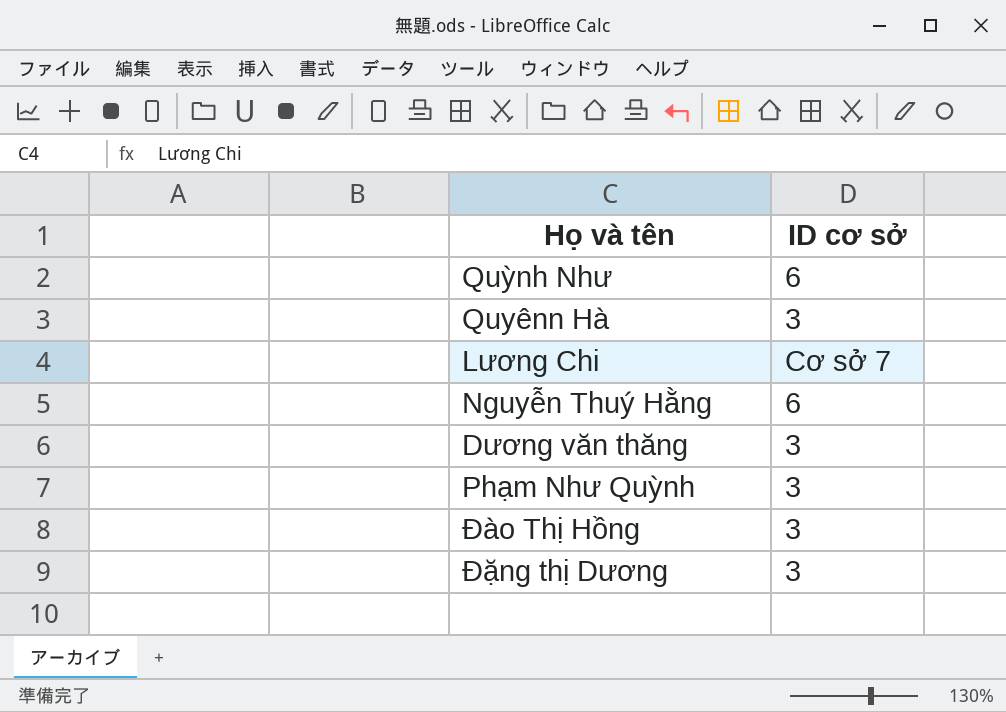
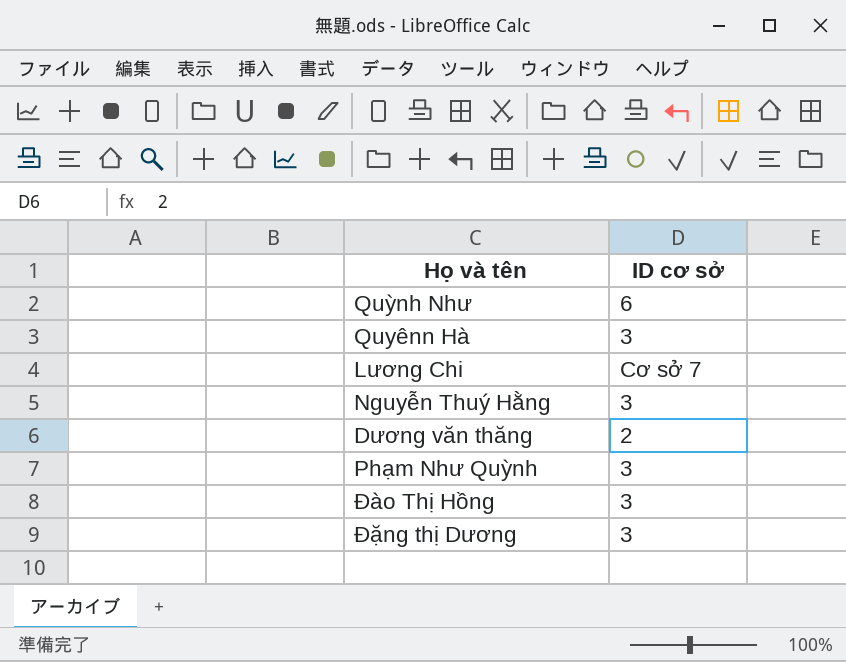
Nguyễn Thuý Hằng | ID cơ sở: 6 -> 3
Dương văn thăng | ID cơ sở: 3 -> 2

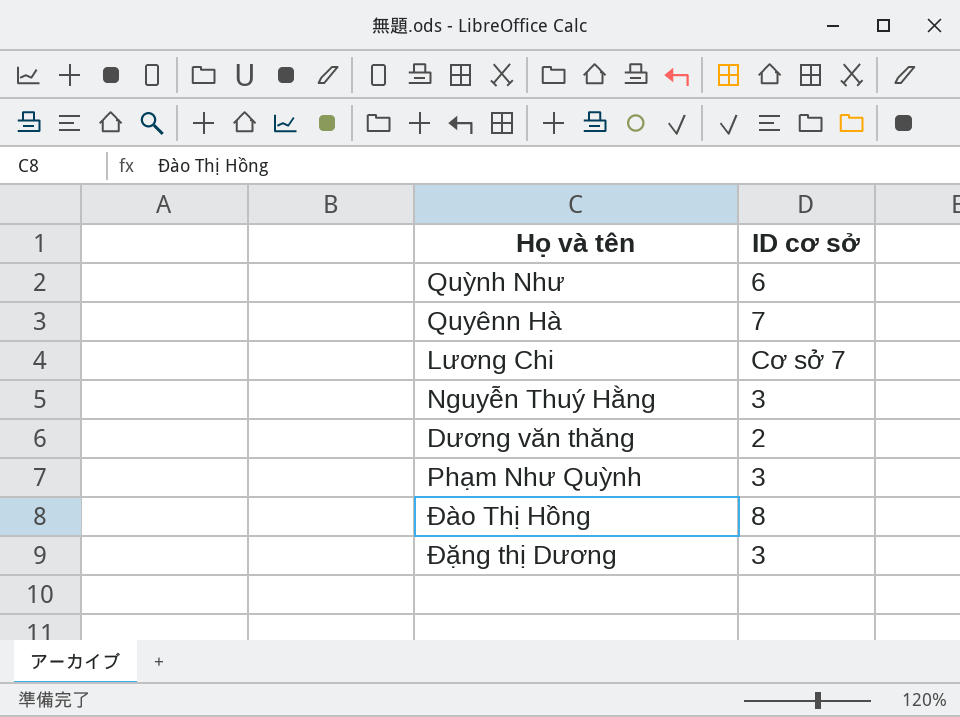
Quyênn Hà | ID cơ sở: 3 -> 7
Đào Thị Hồng | ID cơ sở: 3 -> 8

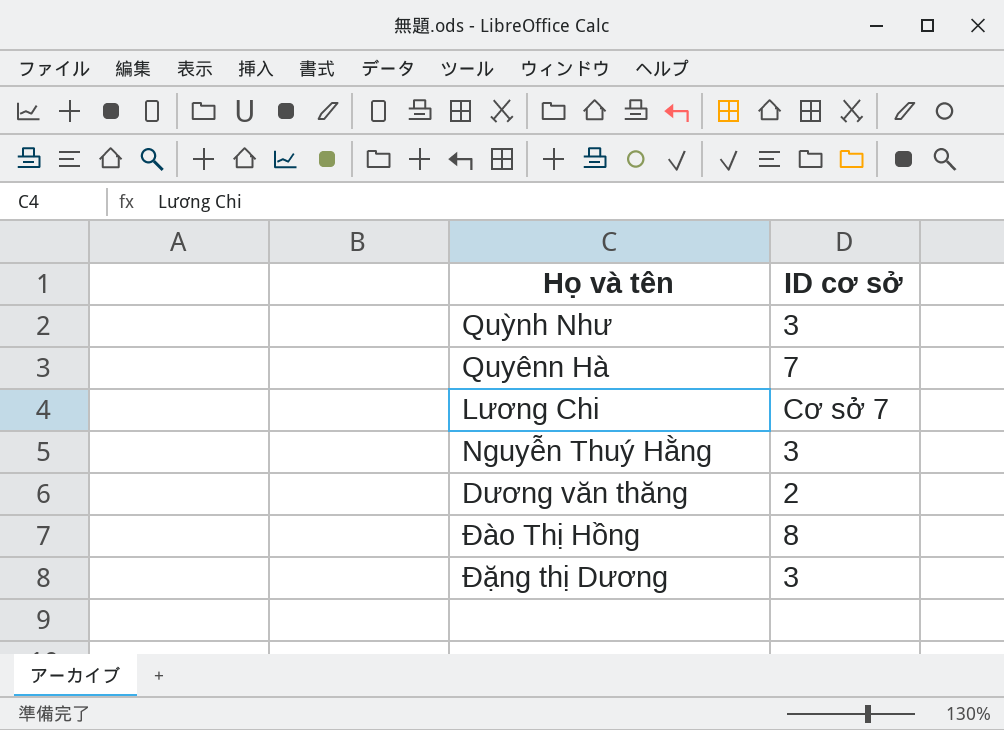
row Phạm Như Quỳnh: 3 -> none
Quỳnh Như | ID cơ sở: 6 -> 3

